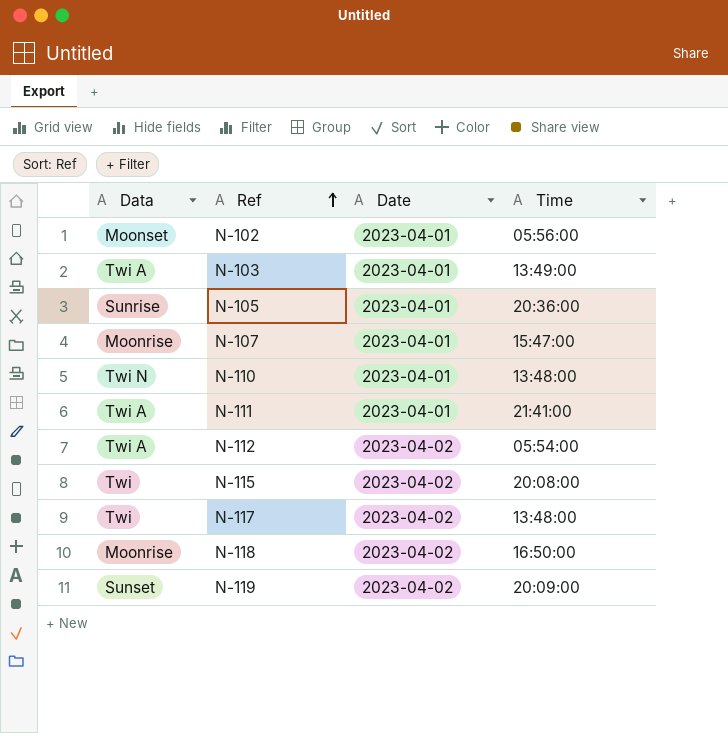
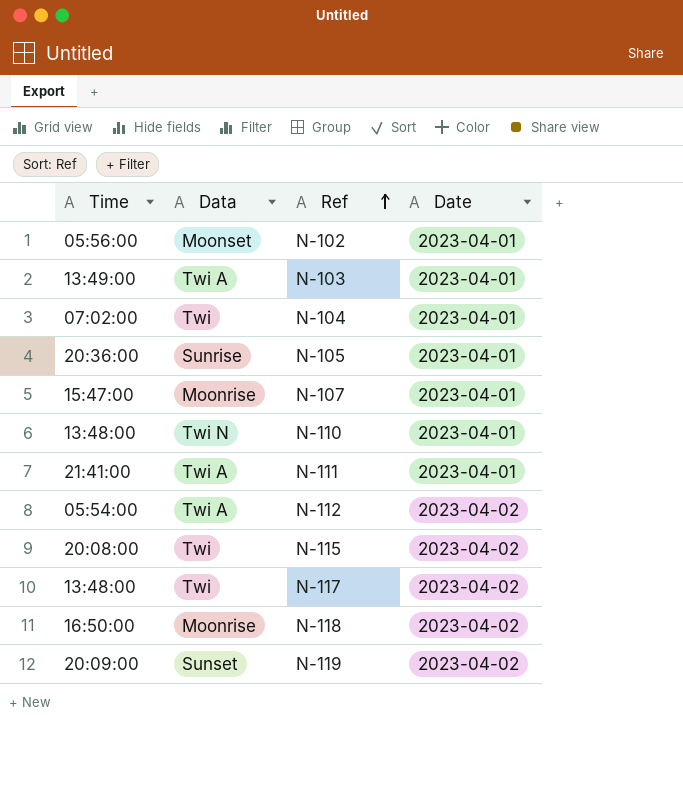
column Time | position: 4 -> 1
row N-104: none -> 07:02:00 | Twi | 2023-04-01

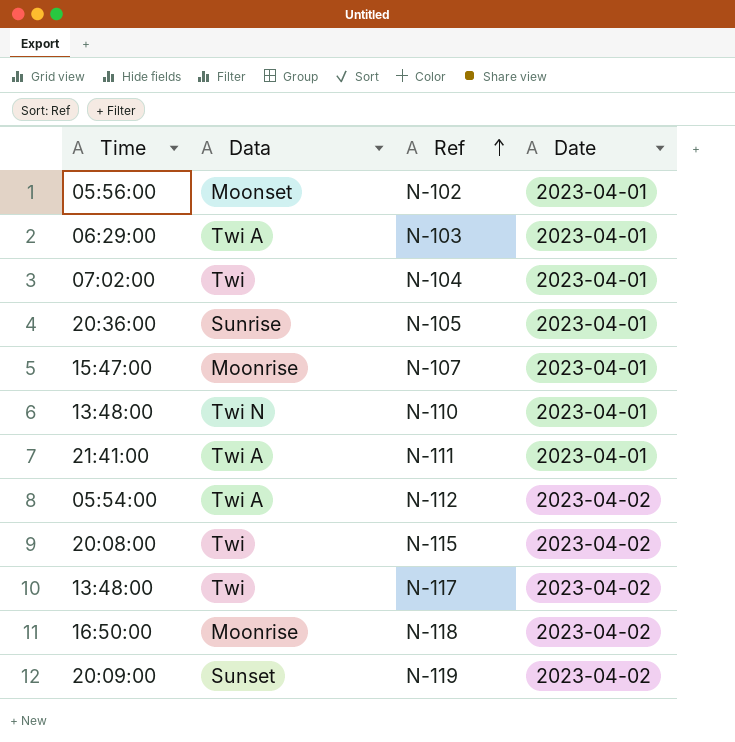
N-103 | Time: 13:49:00 -> 06:29:00

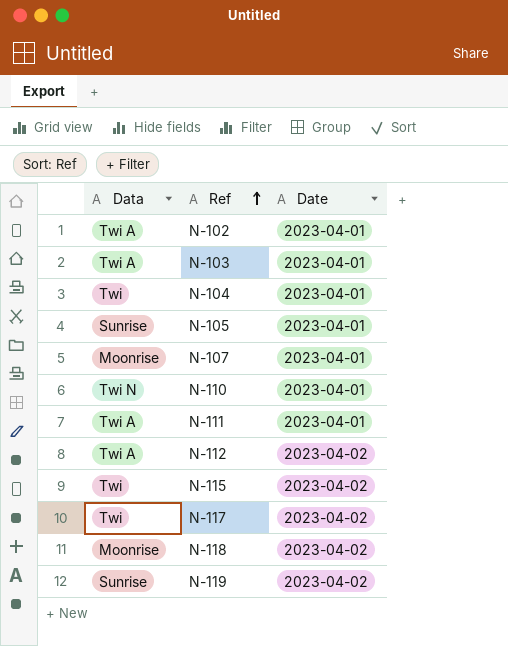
column Time | position: 1 -> none
N-102 | Data: Moonset -> Twi A
N-119 | Data: Sunset -> Sunrise

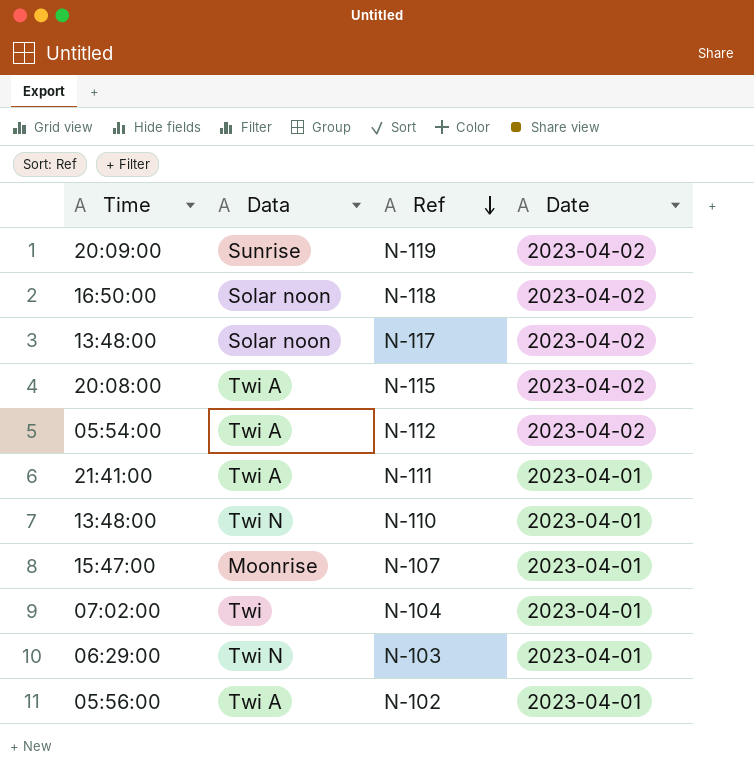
row order: Ref ascending -> Ref descending
column Time | position: none -> 1
row N-105: Sunrise | 2023-04-01 -> none
N-118 | Data: Moonrise -> Solar noon
N-117 | Data: Twi -> Solar noon
N-115 | Data: Twi -> Twi A
N-103 | Data: Twi A -> Twi N

